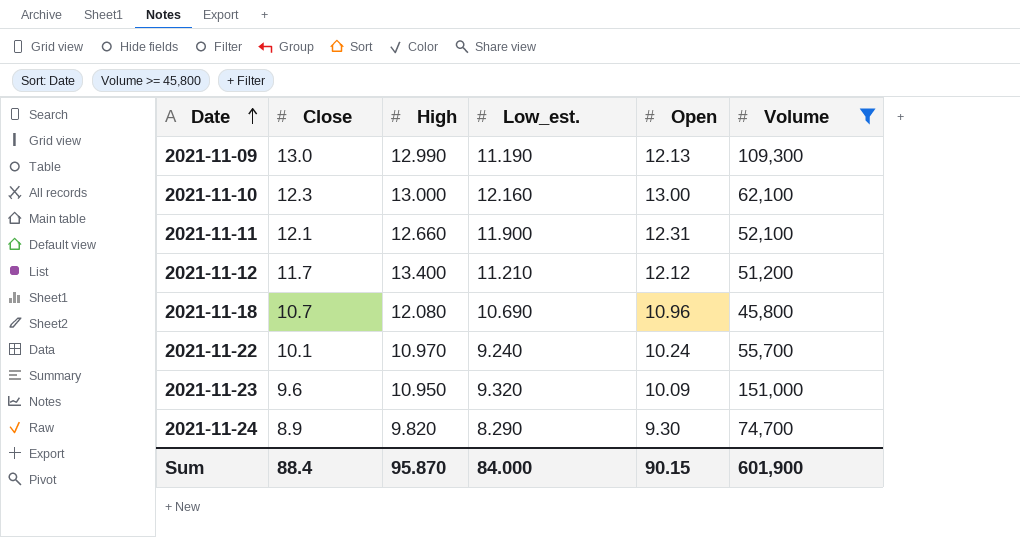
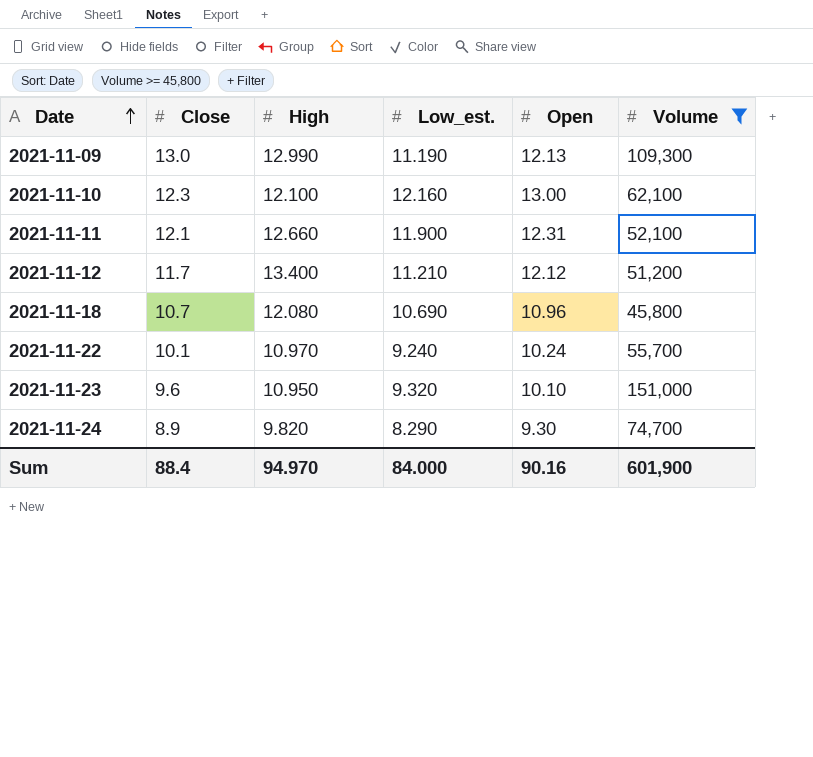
2021-11-10 | High: 13.000 -> 12.100
2021-11-23 | Open: 10.09 -> 10.10
Sum | High: 95.870 -> 94.970
Sum | Open: 90.15 -> 90.16

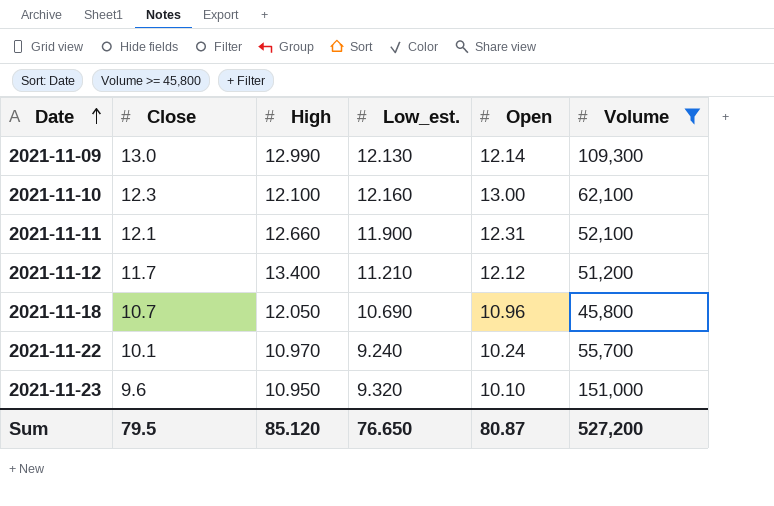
row 2021-11-24: 8.9 | 9.820 | 8.290 | 9.30 | 74,700 -> none
2021-11-09 | Low_est.: 11.190 -> 12.130
2021-11-09 | Open: 12.13 -> 12.14
2021-11-18 | High: 12.080 -> 12.050
Sum | Close: 88.4 -> 79.5
Sum | High: 94.970 -> 85.120
Sum | Low_est.: 84.000 -> 76.650
Sum | Open: 90.16 -> 80.87
Sum | Volume: 601,900 -> 527,200

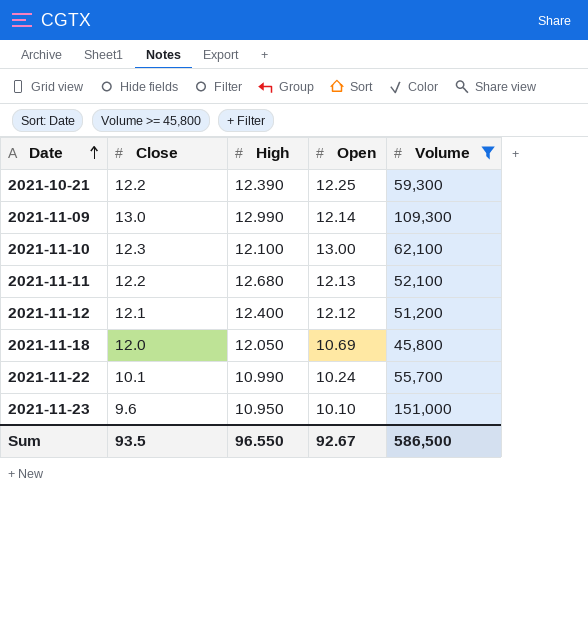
column Low_est. | position: 4 -> none
row 2021-10-21: none -> 12.2 | 12.390 | 12.25 | 59,300
2021-11-11 | Close: 12.1 -> 12.2
2021-11-11 | High: 12.660 -> 12.680
2021-11-11 | Open: 12.31 -> 12.13
2021-11-12 | Close: 11.7 -> 12.1
2021-11-12 | High: 13.400 -> 12.400
2021-11-18 | Close: 10.7 -> 12.0
2021-11-18 | Open: 10.96 -> 10.69
2021-11-22 | High: 10.970 -> 10.990
Sum | Close: 79.5 -> 93.5
Sum | High: 85.120 -> 96.550
Sum | Open: 80.87 -> 92.67
Sum | Volume: 527,200 -> 586,500

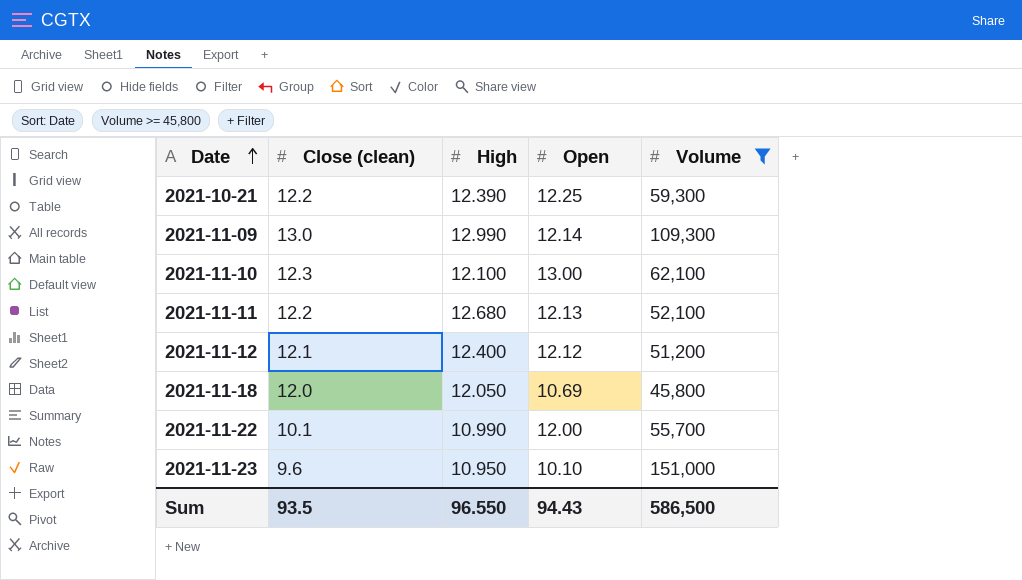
column name: Close -> Close (clean)
2021-11-22 | Open: 10.24 -> 12.00
Sum | Open: 92.67 -> 94.43

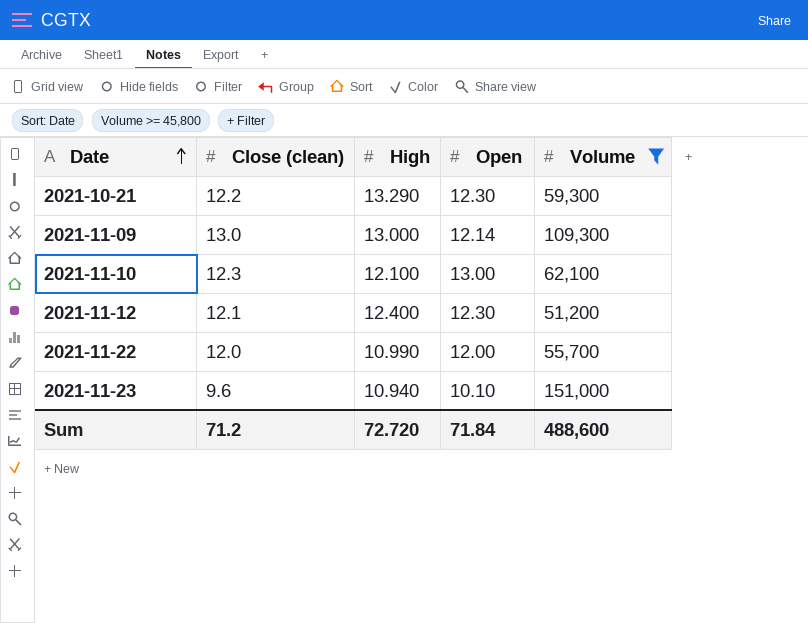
row 2021-11-11: 12.2 | 12.680 | 12.13 | 52,100 -> none
row 2021-11-18: 12.0 | 12.050 | 10.69 | 45,800 -> none
2021-10-21 | High: 12.390 -> 13.290
2021-10-21 | Open: 12.25 -> 12.30
2021-11-09 | High: 12.990 -> 13.000
2021-11-12 | Open: 12.12 -> 12.30
2021-11-22 | Close (clean): 10.1 -> 12.0
2021-11-23 | High: 10.950 -> 10.940
Sum | Close (clean): 93.5 -> 71.2
Sum | High: 96.550 -> 72.720
Sum | Open: 94.43 -> 71.84
Sum | Volume: 586,500 -> 488,600

